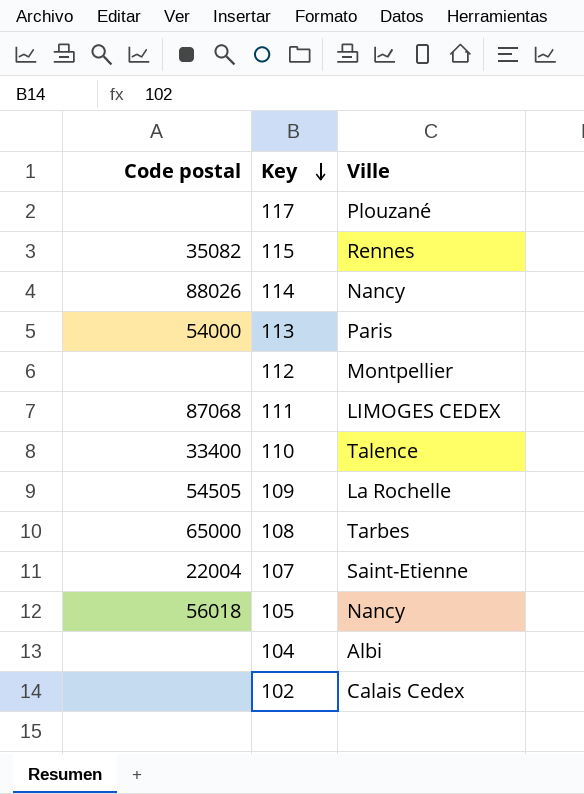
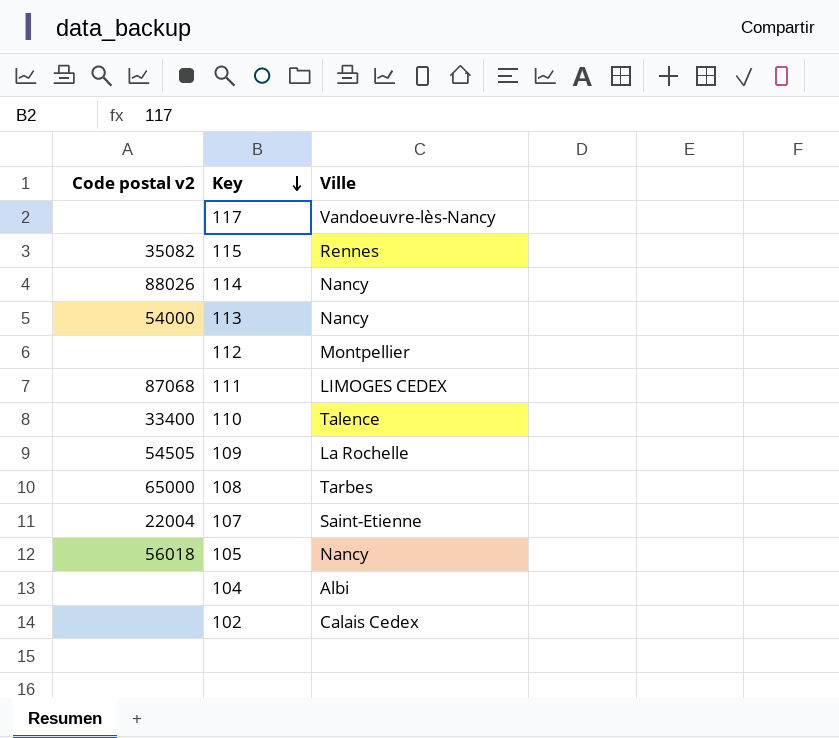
column name: Code postal -> Code postal v2
117 | Ville: Plouzané -> Vandoeuvre-lès-Nancy
113 | Ville: Paris -> Nancy

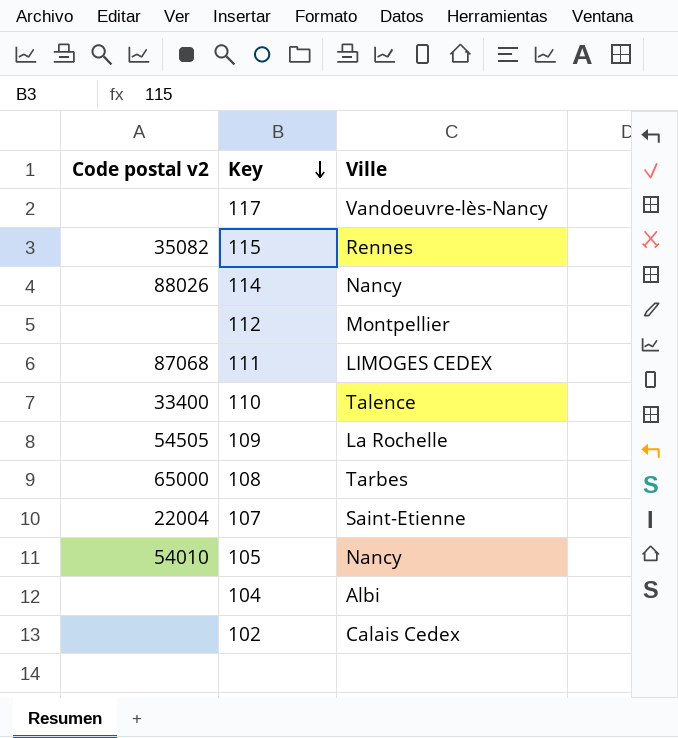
row 113: 54000 | Nancy -> none
105 | Code postal v2: 56018 -> 54010

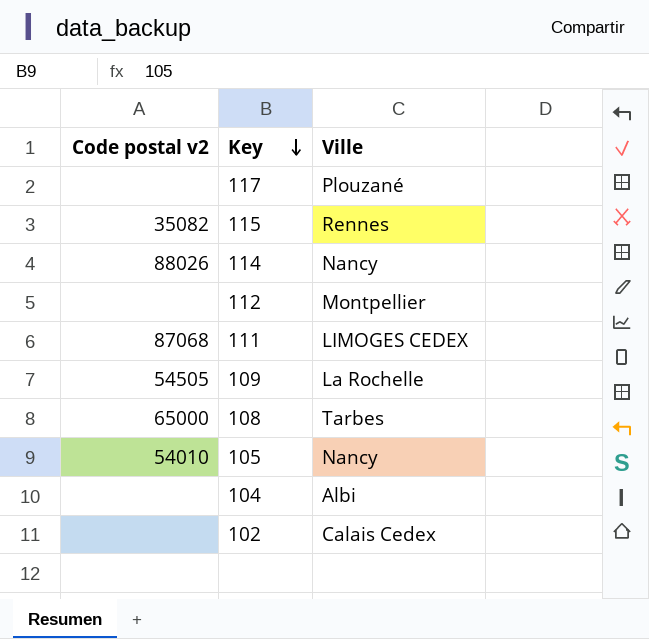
row 110: 33400 | Talence -> none
row 107: 22004 | Saint-Etienne -> none
117 | Ville: Vandoeuvre-lès-Nancy -> Plouzané

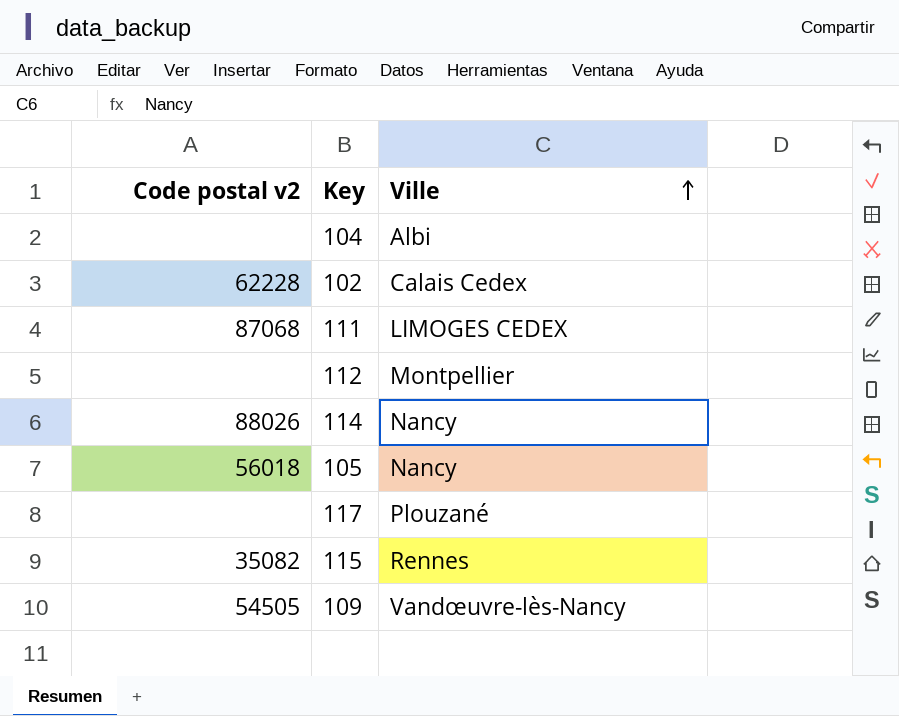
row order: Key descending -> Ville ascending
row 108: 65000 | Tarbes -> none
102 | Code postal v2: none -> 62228
105 | Code postal v2: 54010 -> 56018
109 | Ville: La Rochelle -> Vandœuvre-lès-Nancy

